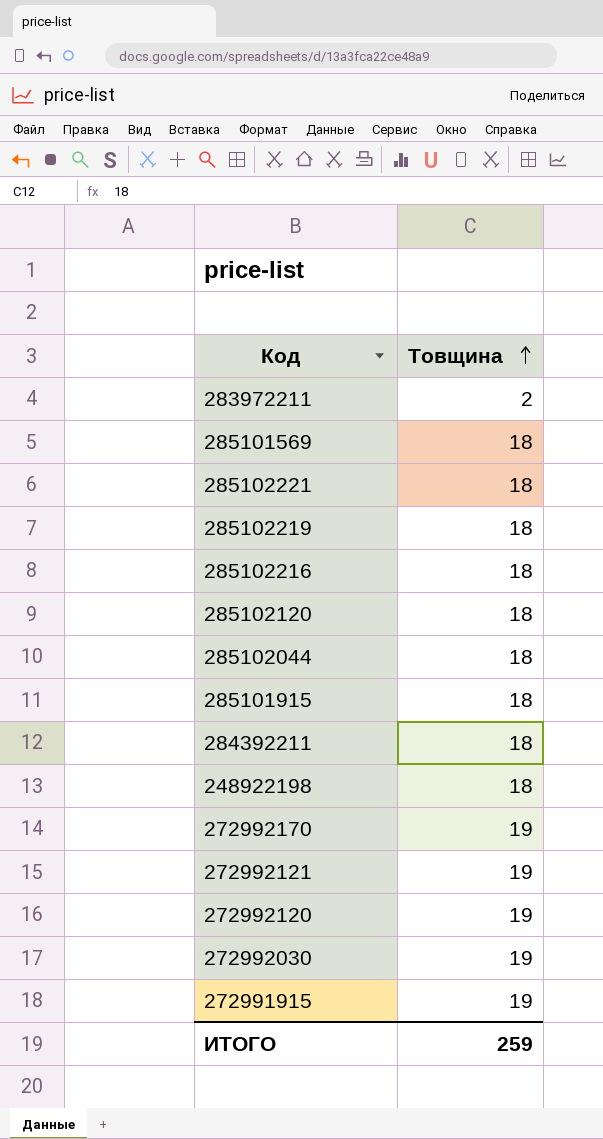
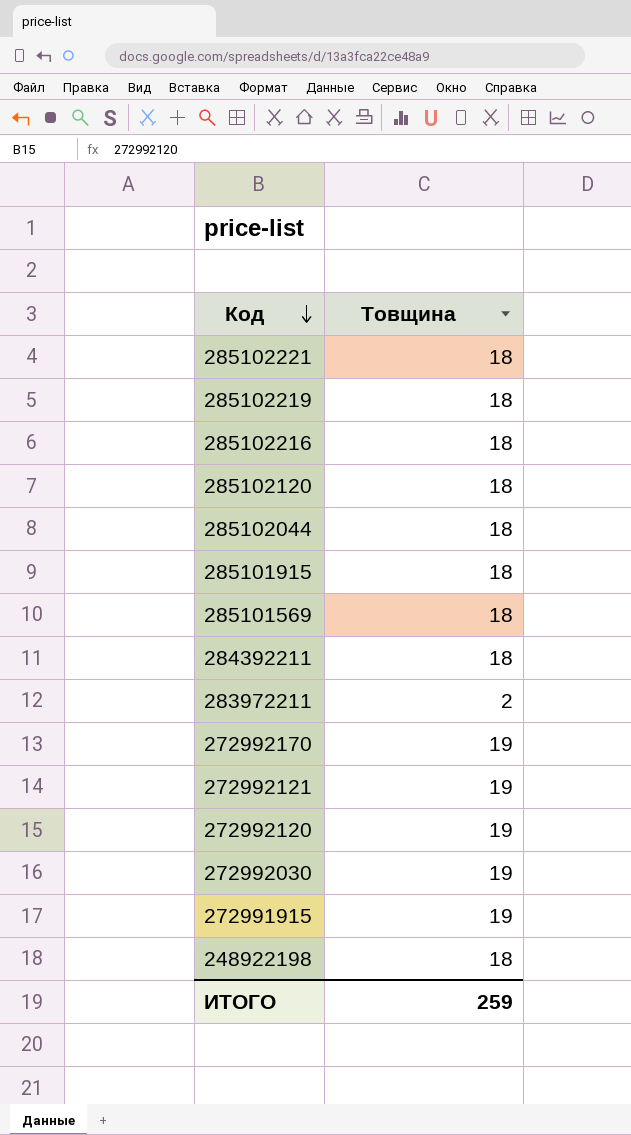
row order: Товщина ascending -> Код descending

